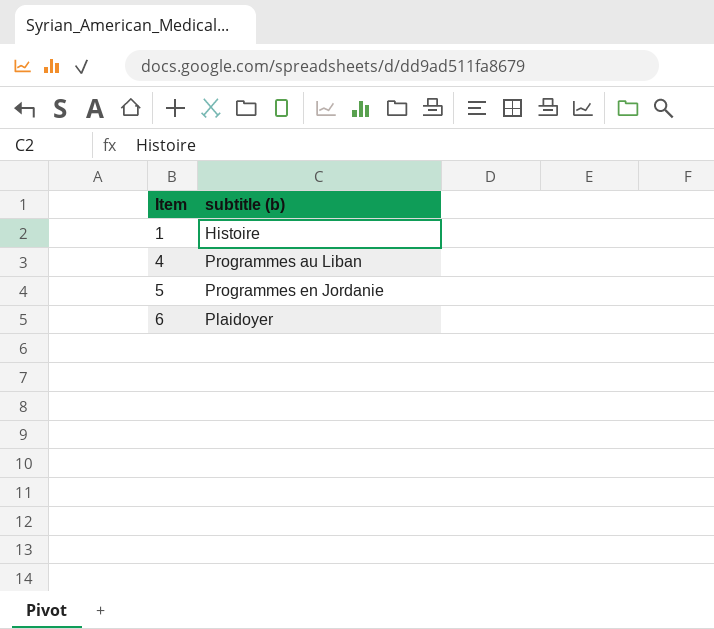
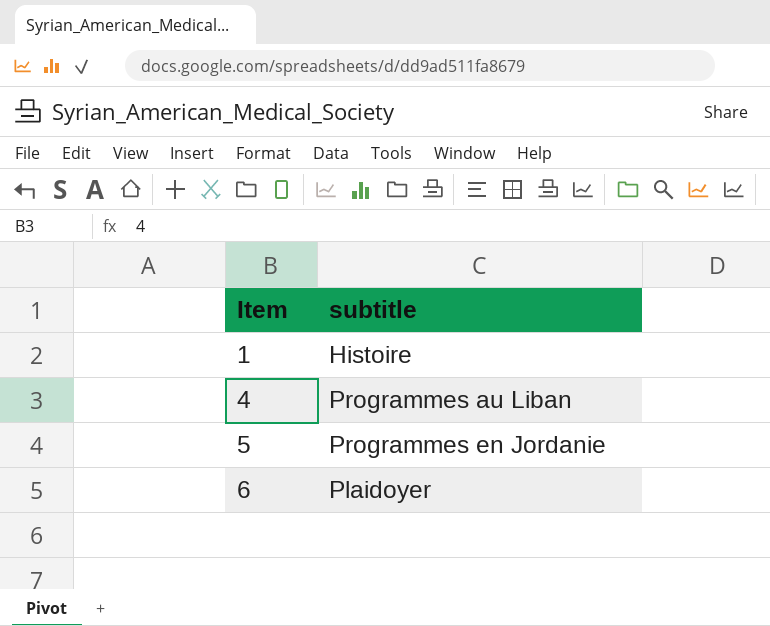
column name: subtitle (b) -> subtitle

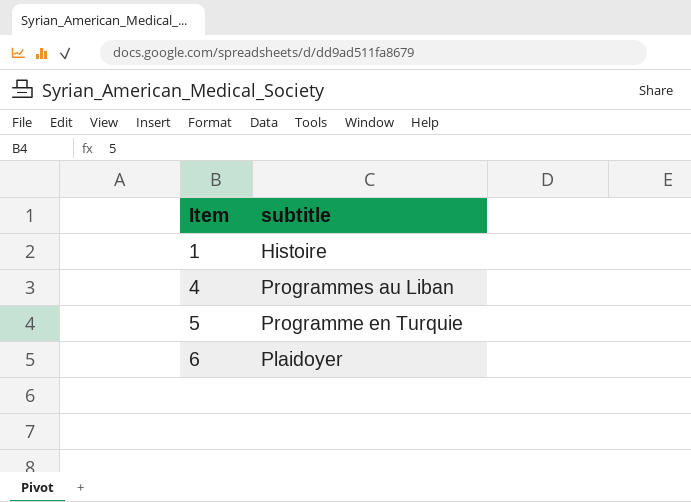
5 | subtitle: Programmes en Jordanie -> Programme en Turquie

